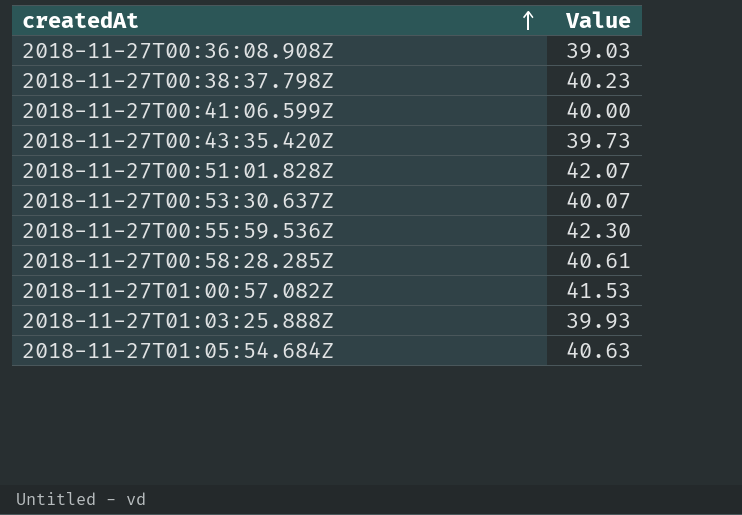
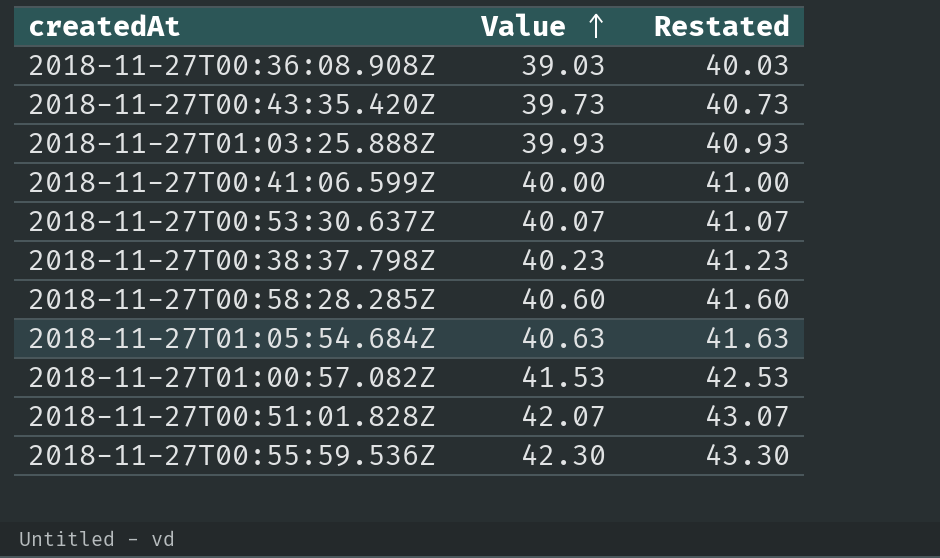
row order: createdAt ascending -> Value ascending
column Restated | formula: none -> [Value] + 1
2018-11-27T00:58:28.285Z | Value: 40.61 -> 40.60

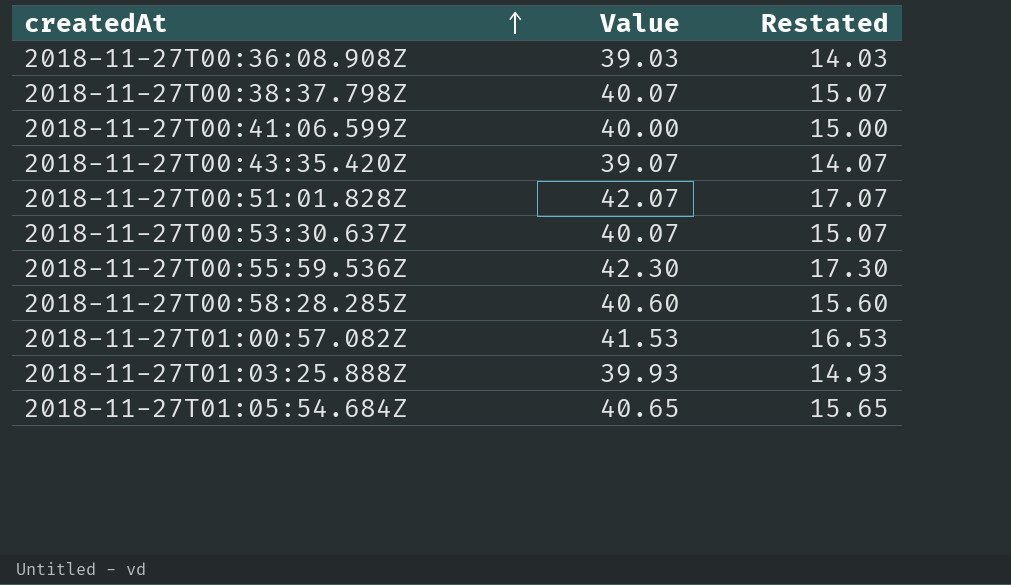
row order: Value ascending -> createdAt ascending
column Restated | formula: [Value] + 1 -> [Value] - 25
2018-11-27T00:38:37.798Z | Value: 40.23 -> 40.07
2018-11-27T00:43:35.420Z | Value: 39.73 -> 39.07
2018-11-27T01:05:54.684Z | Value: 40.63 -> 40.65

